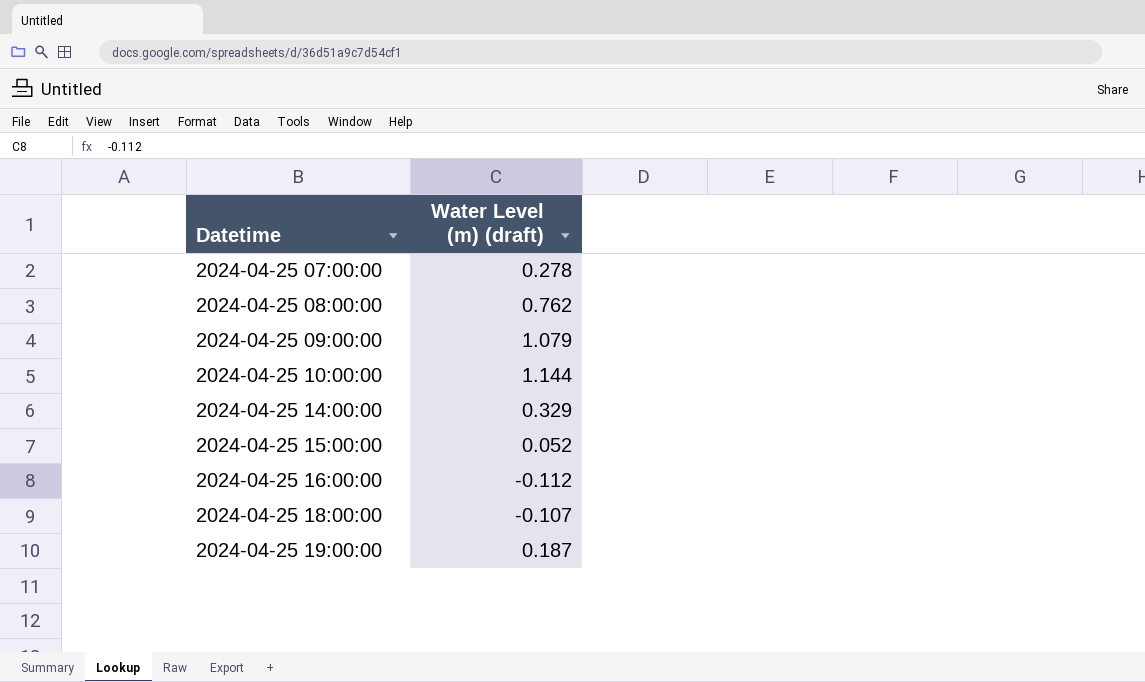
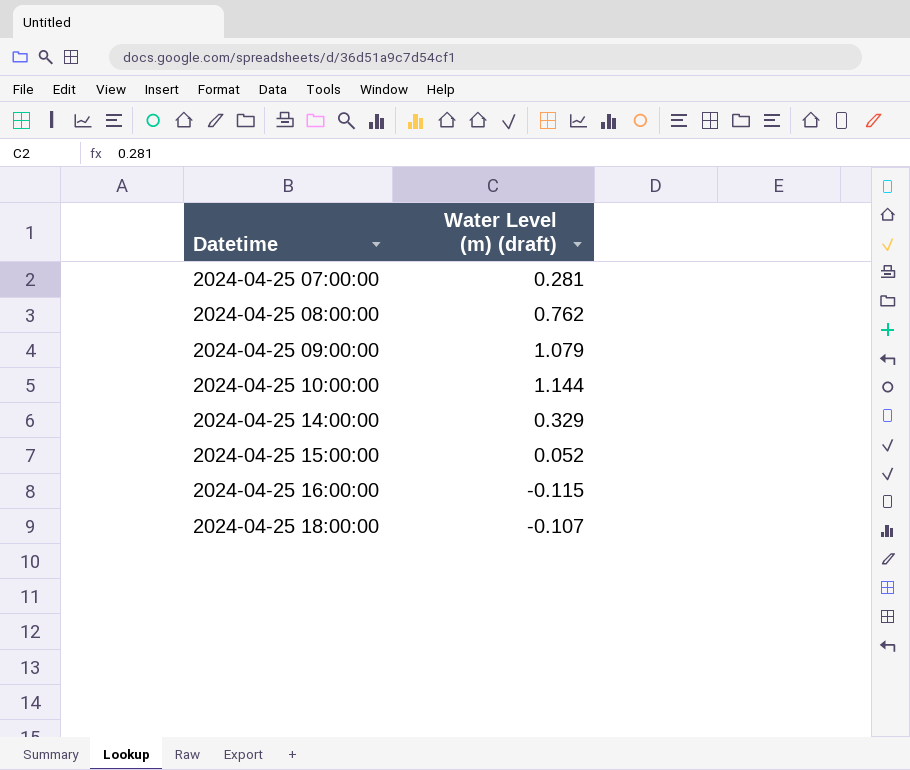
row 2024-04-25 19:00:00: 0.187 -> none
2024-04-25 07:00:00 | Water Level (m) (draft): 0.278 -> 0.281
2024-04-25 16:00:00 | Water Level (m) (draft): -0.112 -> -0.115

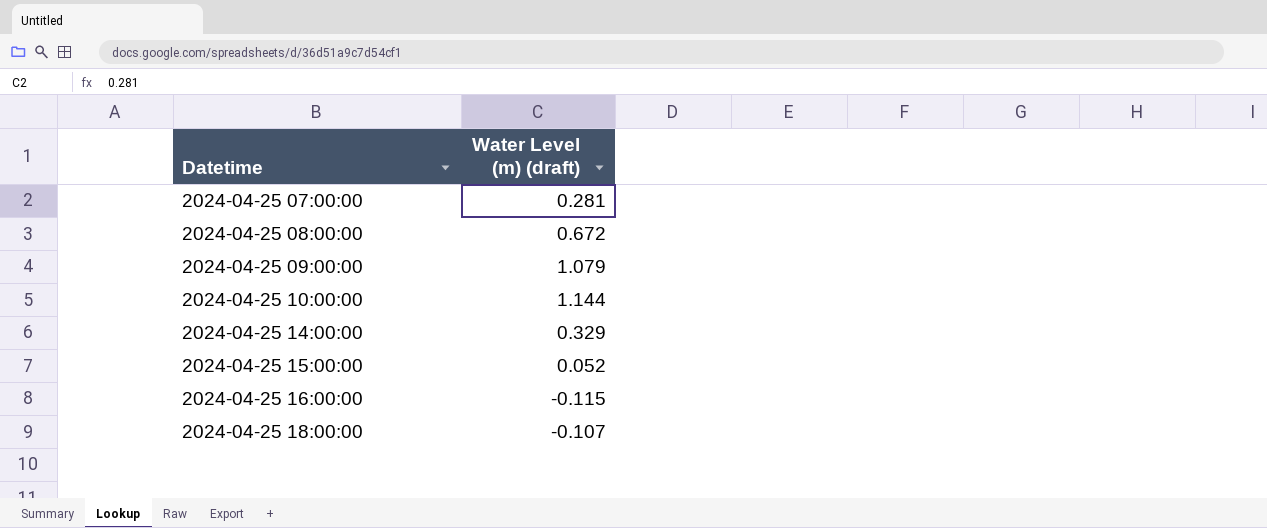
2024-04-25 08:00:00 | Water Level (m) (draft): 0.762 -> 0.672

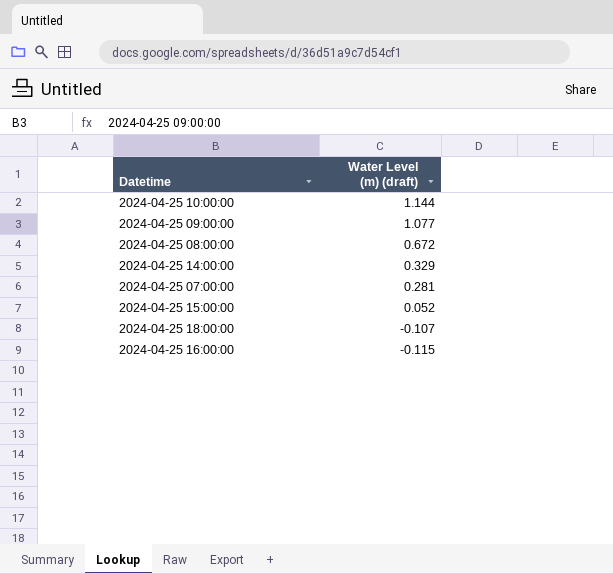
row order: Datetime ascending -> Water Level (m) (draft) descending
2024-04-25 09:00:00 | Water Level (m) (draft): 1.079 -> 1.077

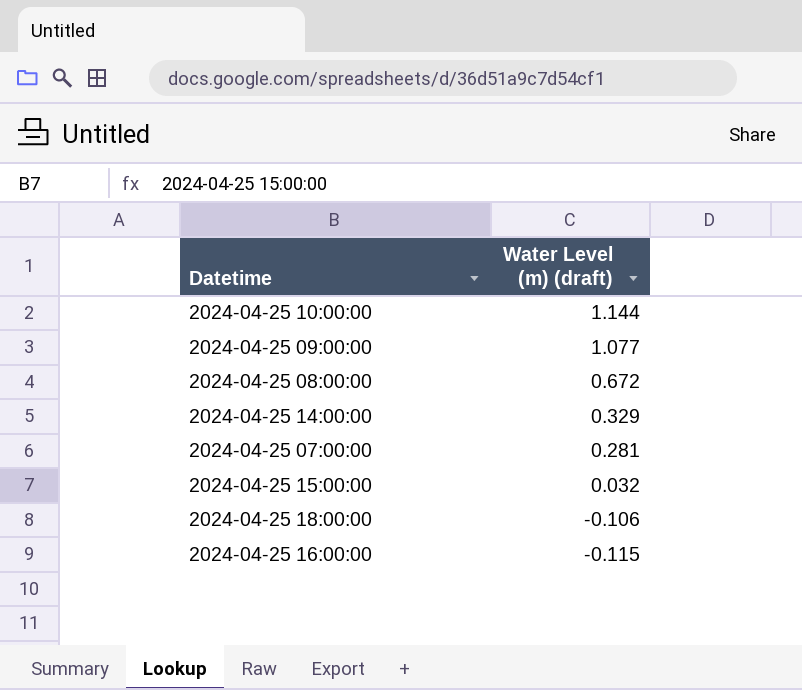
2024-04-25 15:00:00 | Water Level (m) (draft): 0.052 -> 0.032
2024-04-25 18:00:00 | Water Level (m) (draft): -0.107 -> -0.106

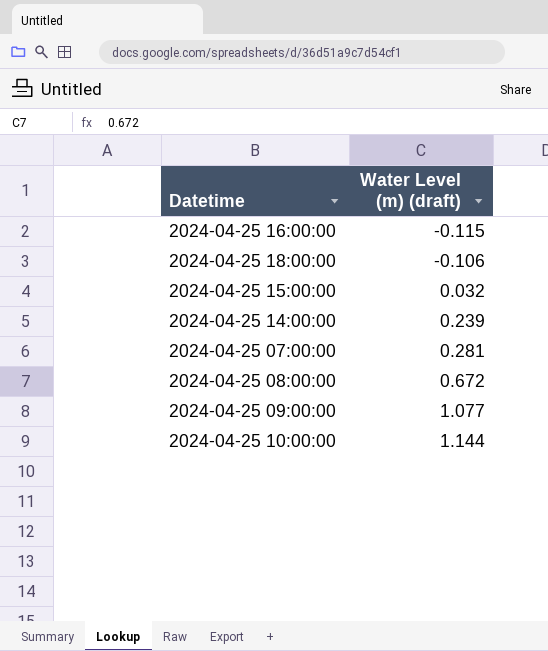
row order: Water Level (m) (draft) descending -> Water Level (m) (draft) ascending
2024-04-25 14:00:00 | Water Level (m) (draft): 0.329 -> 0.239

